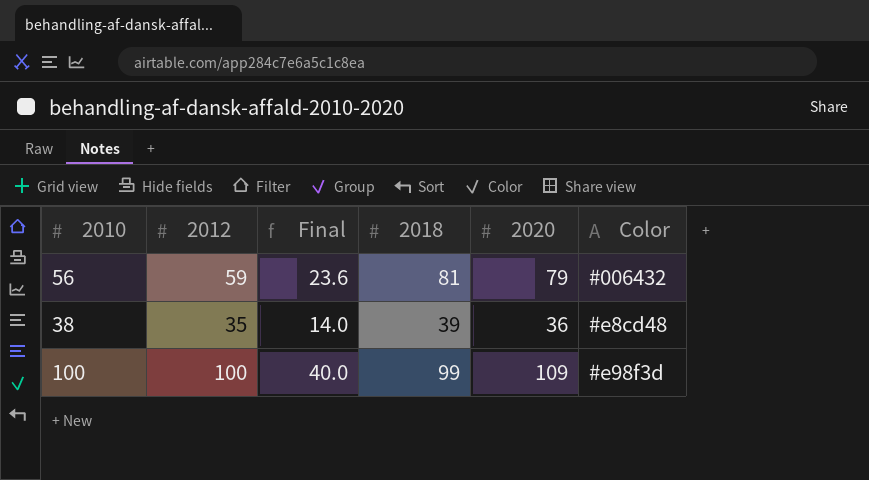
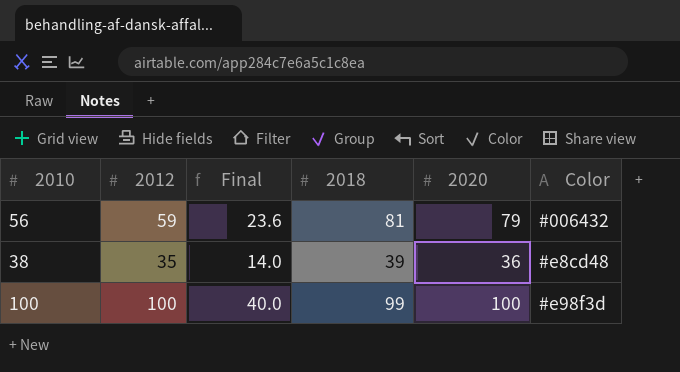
100 | 2020: 109 -> 100

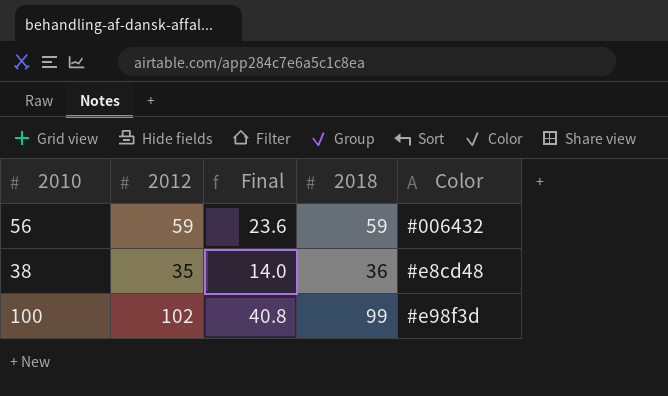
column 2020 | position: 5 -> none
56 | 2018: 81 -> 59
38 | 2018: 39 -> 36
100 | 2012: 100 -> 102
100 | Final: 40.0 -> 40.8

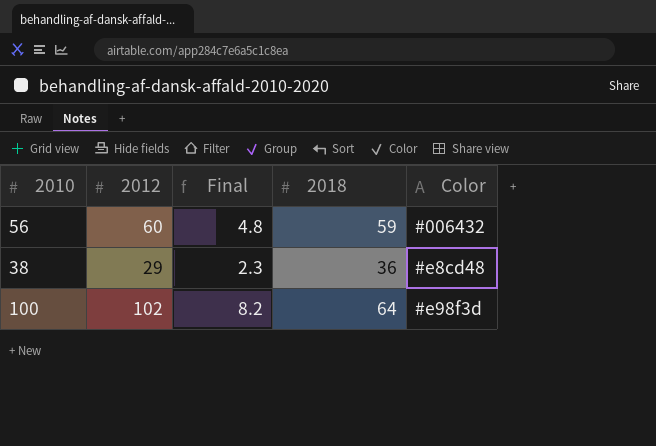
column Final | formula: [2012] * 0.4 -> [2012] * 0.08
56 | 2012: 59 -> 60
38 | 2012: 35 -> 29
100 | 2018: 99 -> 64

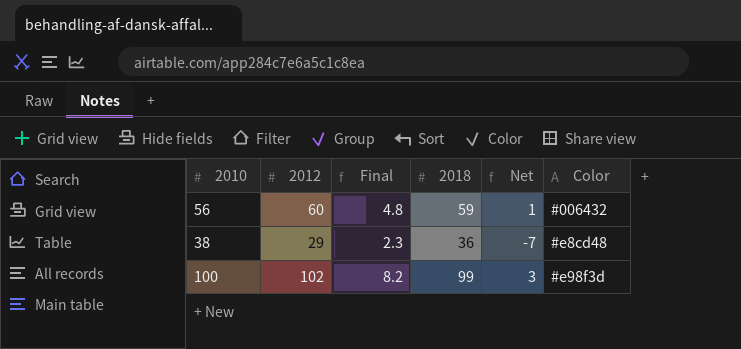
column Net | formula: none -> [2012] - [2018]
100 | 2018: 64 -> 99

